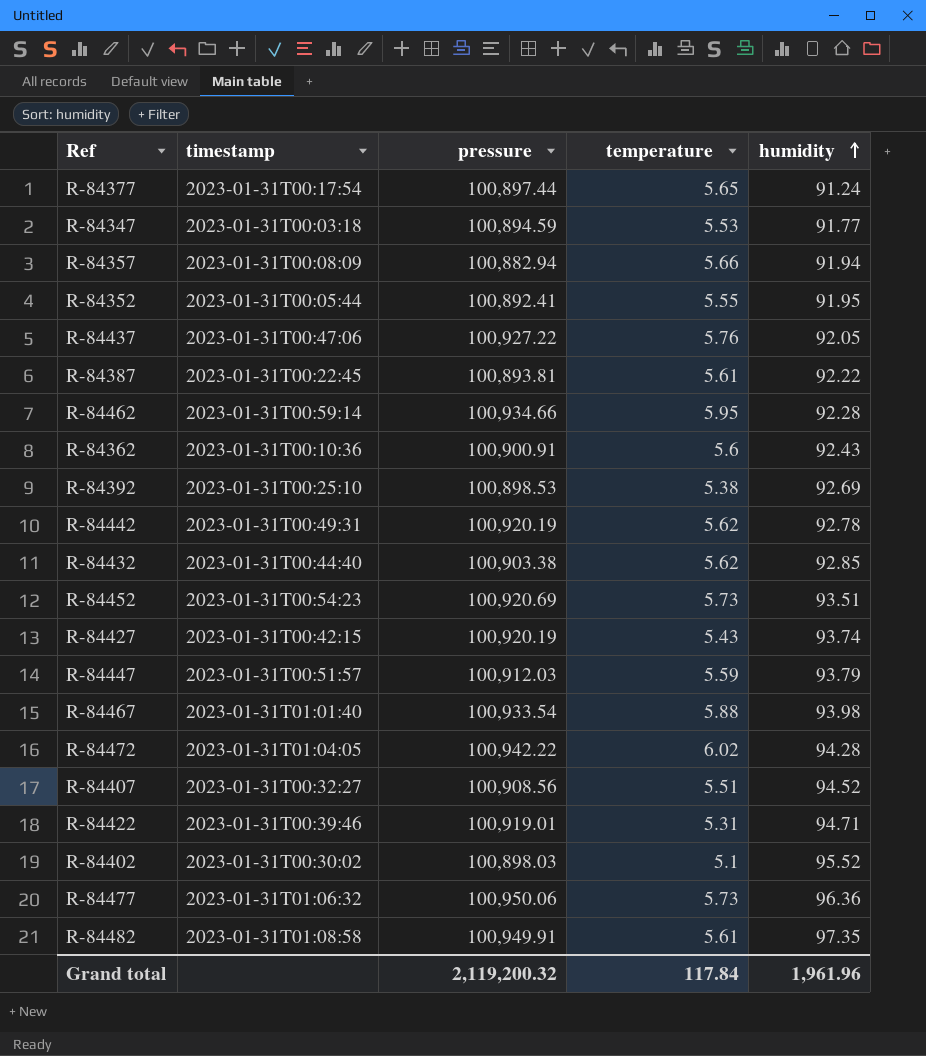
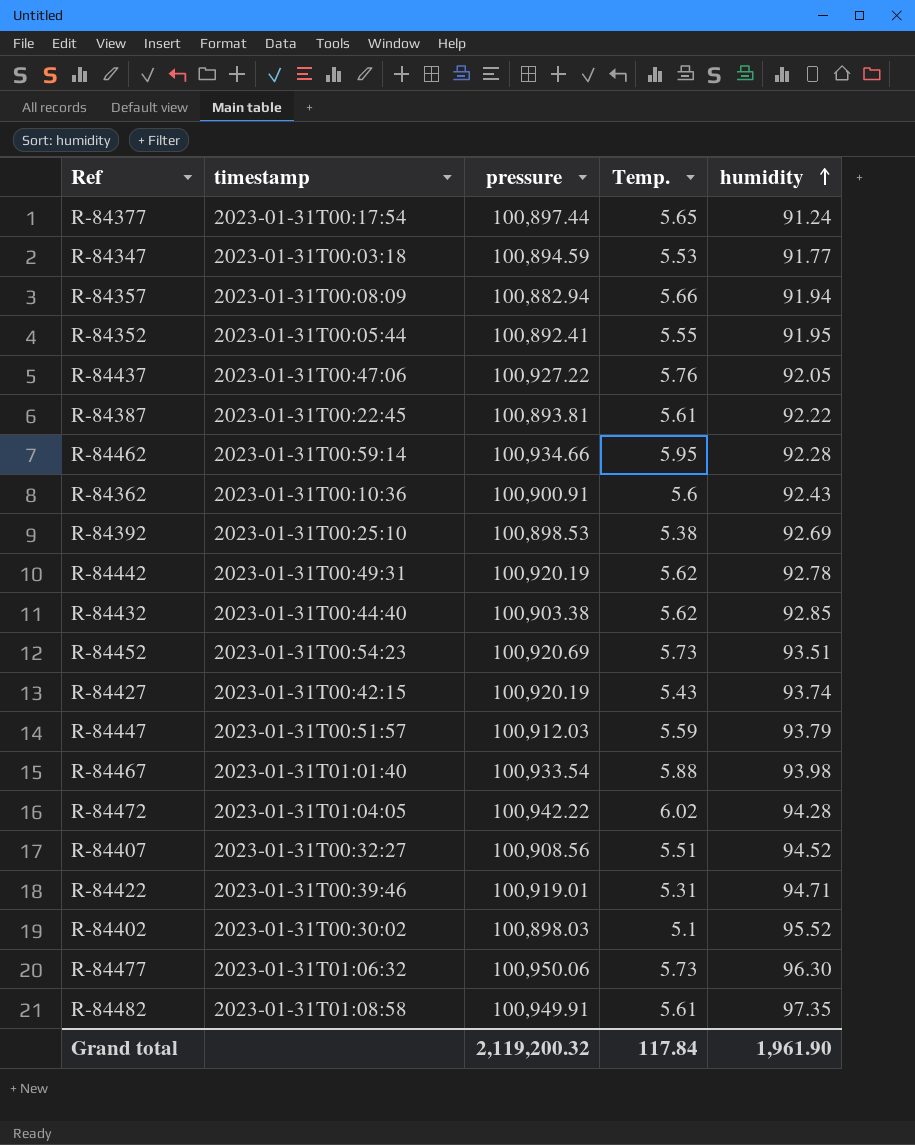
column name: temperature -> Temp.
R-84477 | humidity: 96.36 -> 96.30
Grand total | humidity: 1,961.96 -> 1,961.90

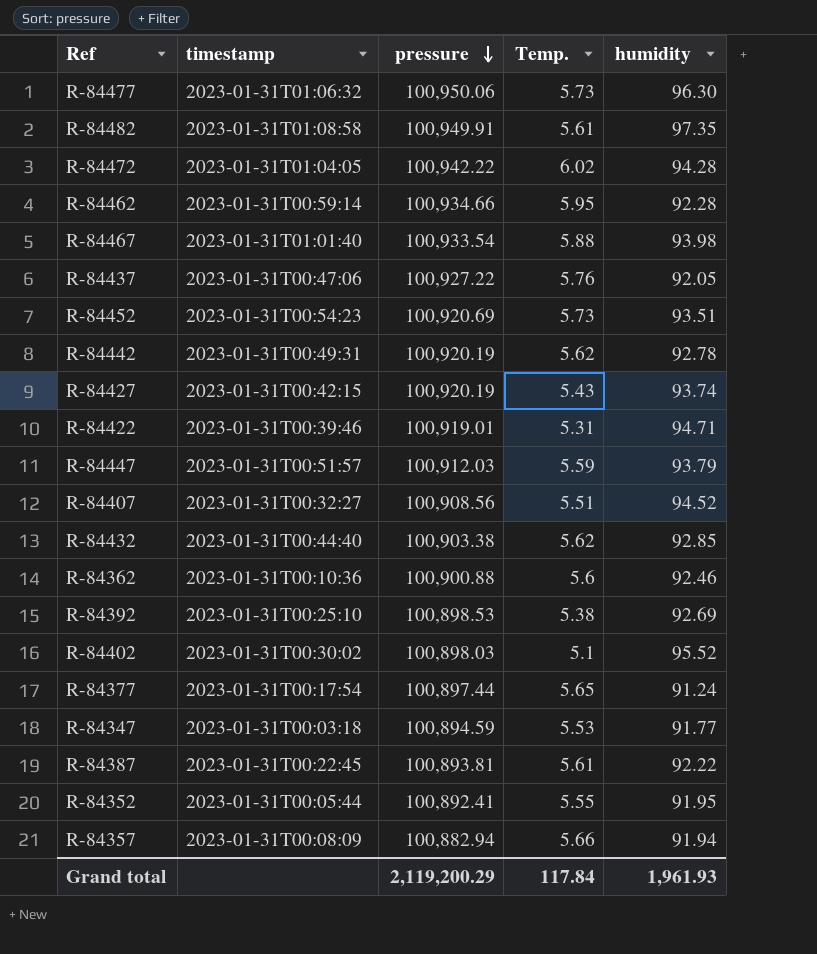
row order: humidity ascending -> pressure descending
R-84362 | pressure: 100,900.91 -> 100,900.88
R-84362 | humidity: 92.43 -> 92.46
Grand total | pressure: 2,119,200.32 -> 2,119,200.29
Grand total | humidity: 1,961.90 -> 1,961.93

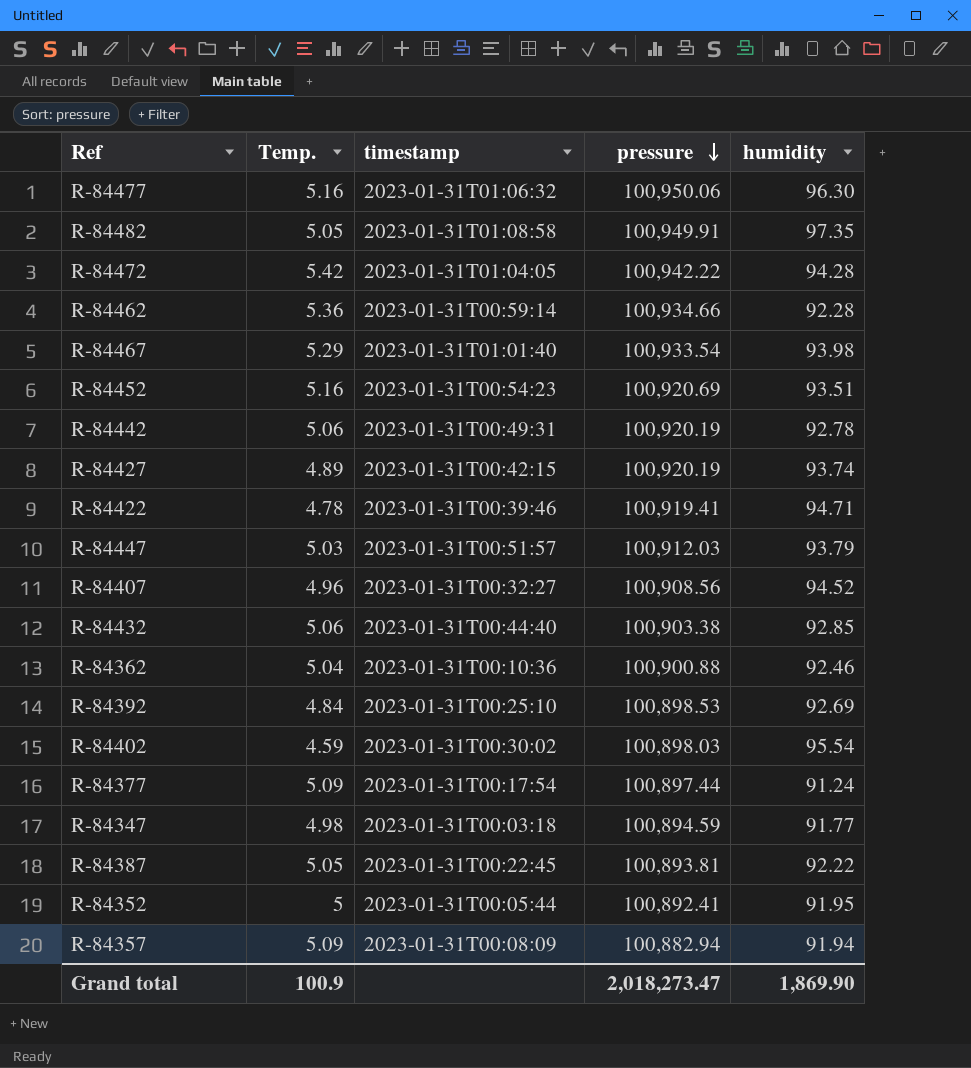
column Temp. | position: 4 -> 2
row R-84437: 2023-01-31T00:47:06 | 100,927.22 | 5.76 | 92.05 -> none
R-84477 | Temp.: 5.73 -> 5.16
R-84482 | Temp.: 5.61 -> 5.05
R-84472 | Temp.: 6.02 -> 5.42
R-84462 | Temp.: 5.95 -> 5.36
R-84467 | Temp.: 5.88 -> 5.29
R-84452 | Temp.: 5.73 -> 5.16
R-84442 | Temp.: 5.62 -> 5.06
R-84427 | Temp.: 5.43 -> 4.89
R-84422 | Temp.: 5.31 -> 4.78
R-84422 | pressure: 100,919.01 -> 100,919.41
R-84447 | Temp.: 5.59 -> 5.03
R-84407 | Temp.: 5.51 -> 4.96
R-84432 | Temp.: 5.62 -> 5.06
R-84362 | Temp.: 5.6 -> 5.04
R-84392 | Temp.: 5.38 -> 4.84
R-84402 | Temp.: 5.1 -> 4.59
R-84402 | humidity: 95.52 -> 95.54
R-84377 | Temp.: 5.65 -> 5.09
R-84347 | Temp.: 5.53 -> 4.98
R-84387 | Temp.: 5.61 -> 5.05
R-84352 | Temp.: 5.55 -> 5
R-84357 | Temp.: 5.66 -> 5.09
Grand total | Temp.: 117.84 -> 100.9
Grand total | pressure: 2,119,200.29 -> 2,018,273.47
Grand total | humidity: 1,961.93 -> 1,869.90

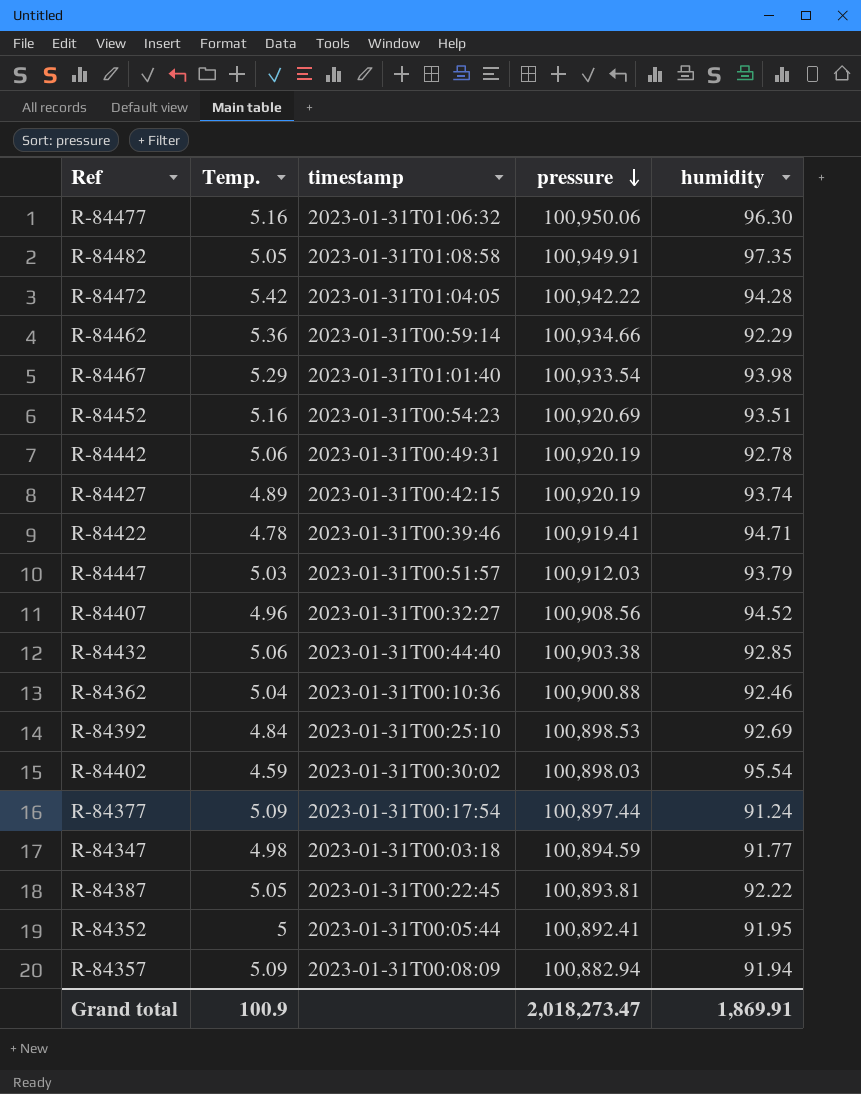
R-84462 | humidity: 92.28 -> 92.29
Grand total | humidity: 1,869.90 -> 1,869.91

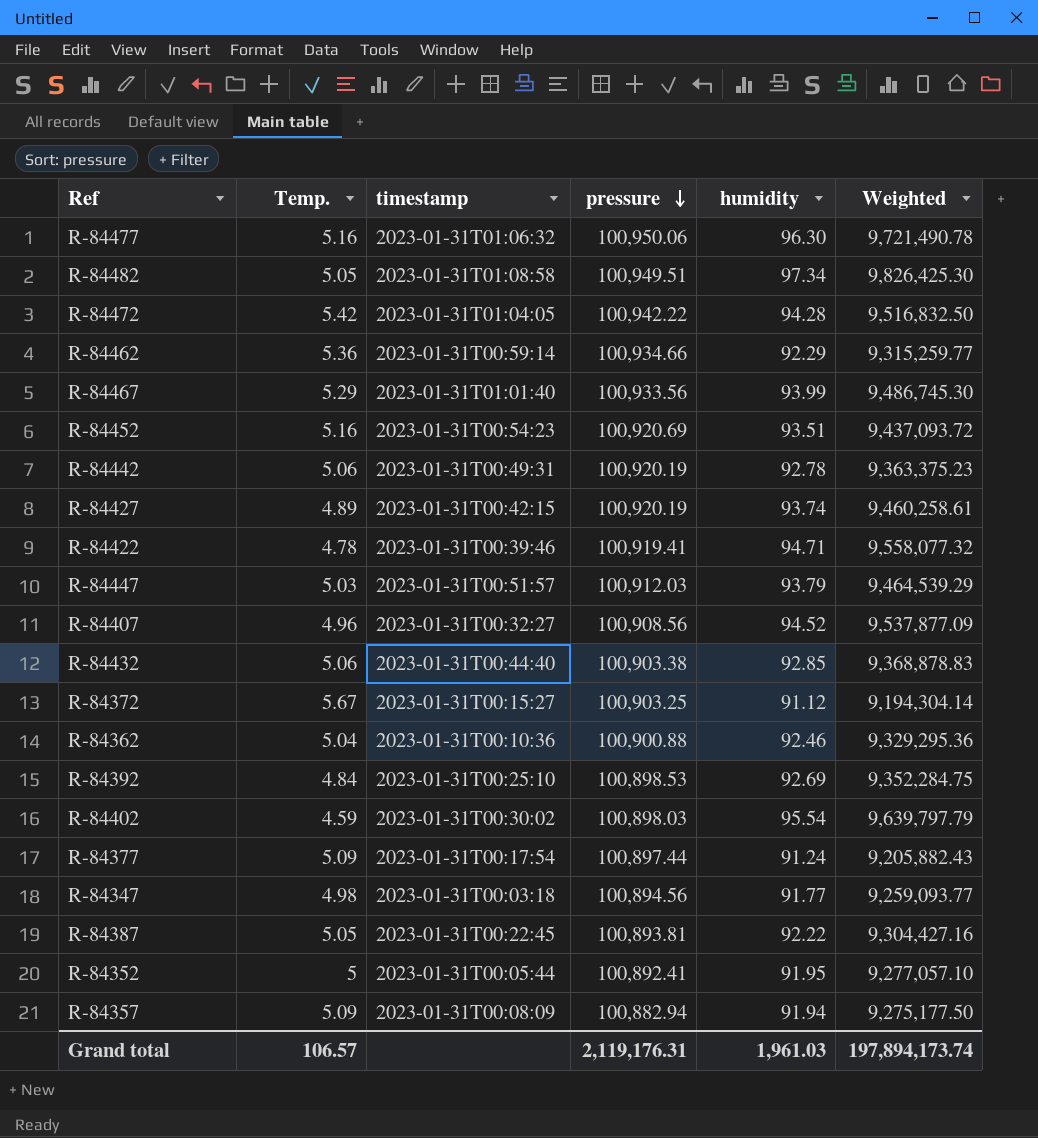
column Weighted | formula: none -> [pressure] * [humidity]
R-84482 | pressure: 100,949.91 -> 100,949.51
R-84482 | humidity: 97.35 -> 97.34
R-84467 | pressure: 100,933.54 -> 100,933.56
R-84467 | humidity: 93.98 -> 93.99
row R-84372: none -> 5.67 | 2023-01-31T00:15:27 | 100,903.25 | 91.12 | 9,194,304.14
R-84347 | pressure: 100,894.59 -> 100,894.56
Grand total | Temp.: 100.9 -> 106.57
Grand total | pressure: 2,018,273.47 -> 2,119,176.31
Grand total | humidity: 1,869.91 -> 1,961.03

